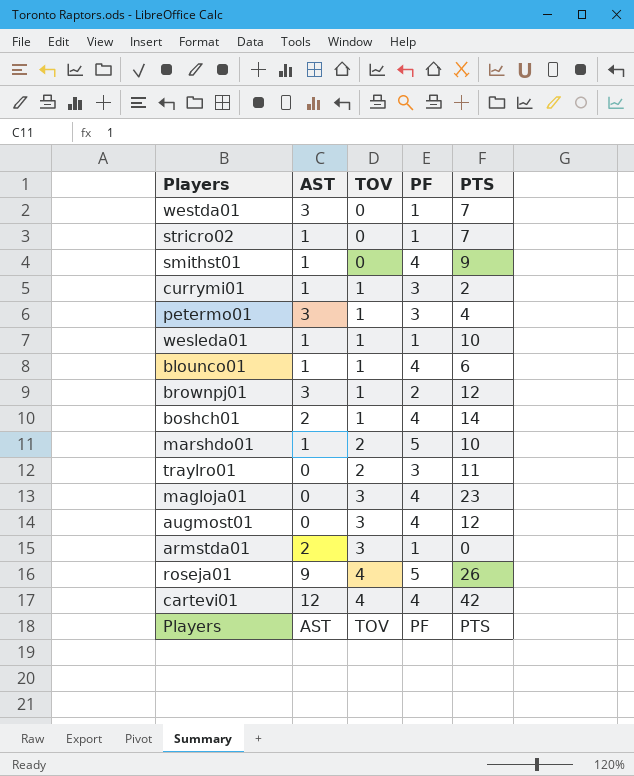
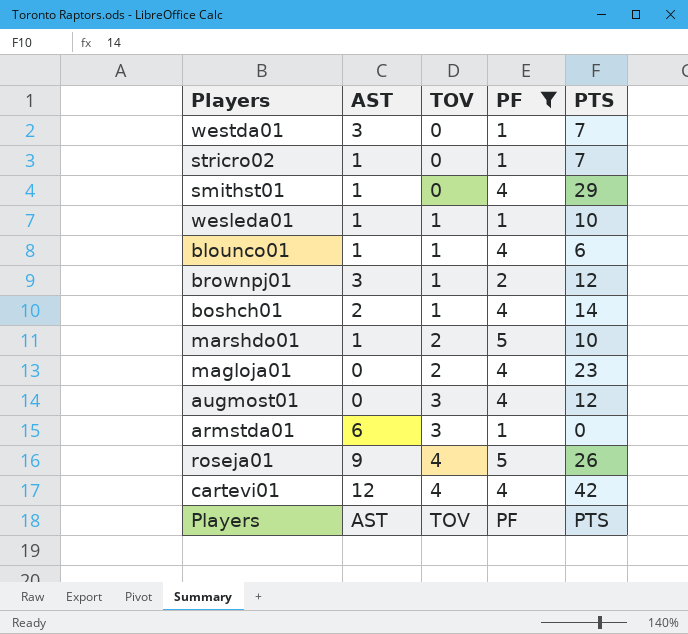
filter: none -> PF != 3
smithst01 | PTS: 9 -> 29
magloja01 | TOV: 3 -> 2
armstda01 | AST: 2 -> 6

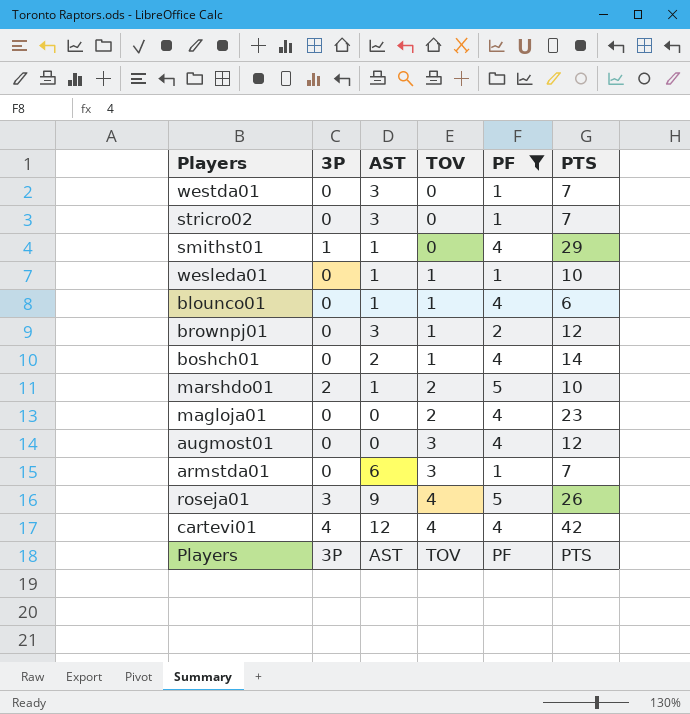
column 3P | position: none -> 2
stricro02 | AST: 1 -> 3
armstda01 | PTS: 0 -> 7

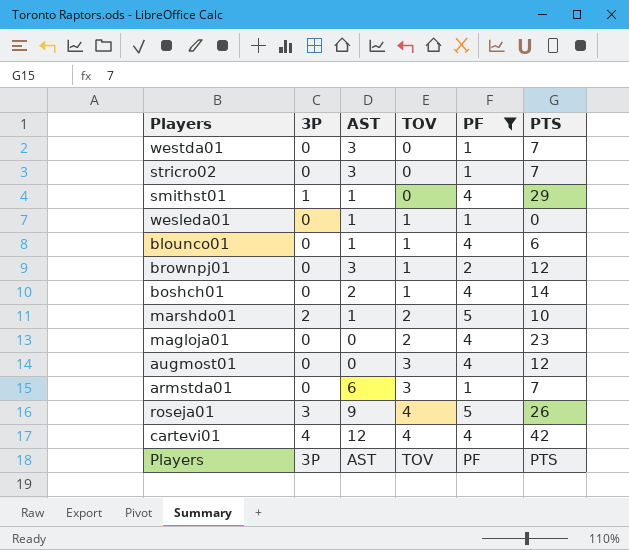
wesleda01 | PTS: 10 -> 0

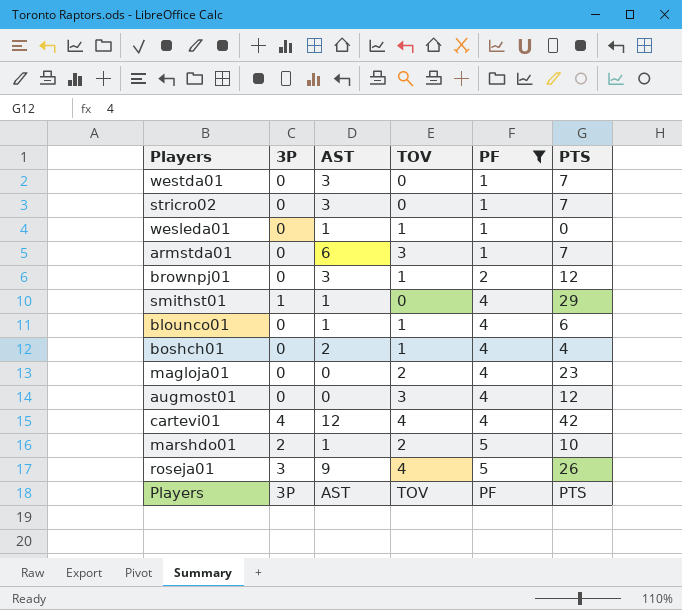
row order: TOV ascending -> PF ascending
boshch01 | PTS: 14 -> 4

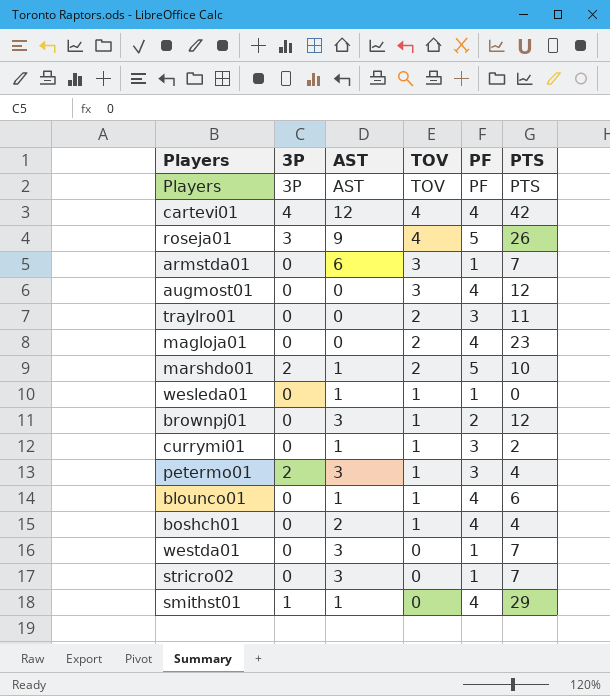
filter: PF != 3 -> none
row order: PF ascending -> TOV descending

